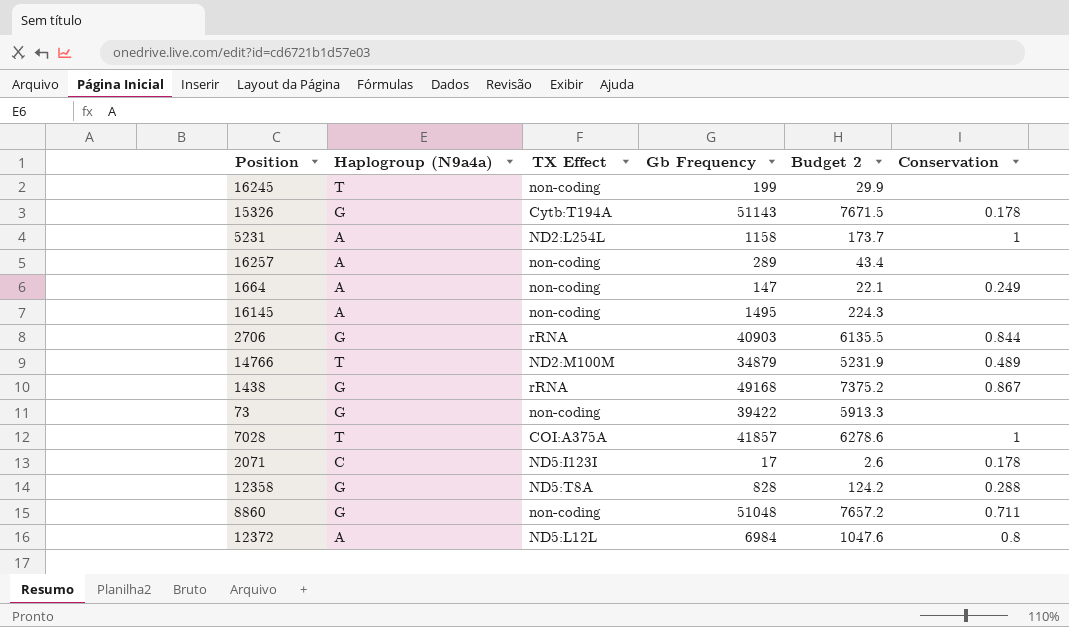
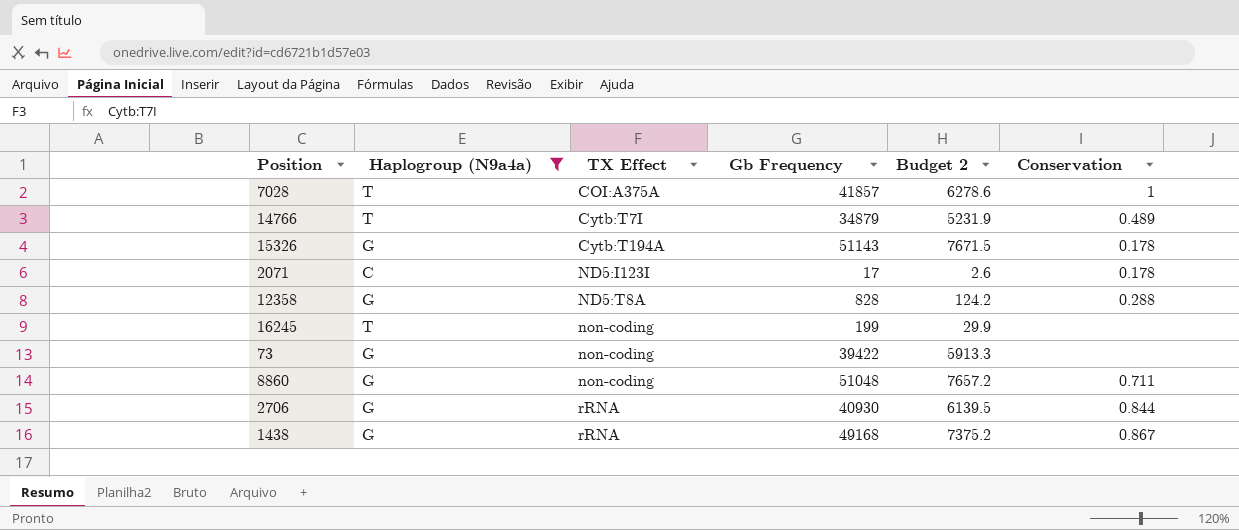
filter: none -> Haplogroup (N9a4a) != A
row order: none -> TX Effect ascending
14766 | TX Effect: ND2:M100M -> Cytb:T7I
2706 | Gb Frequency: 40903 -> 40930
2706 | Budget 2: 6135.5 -> 6139.5

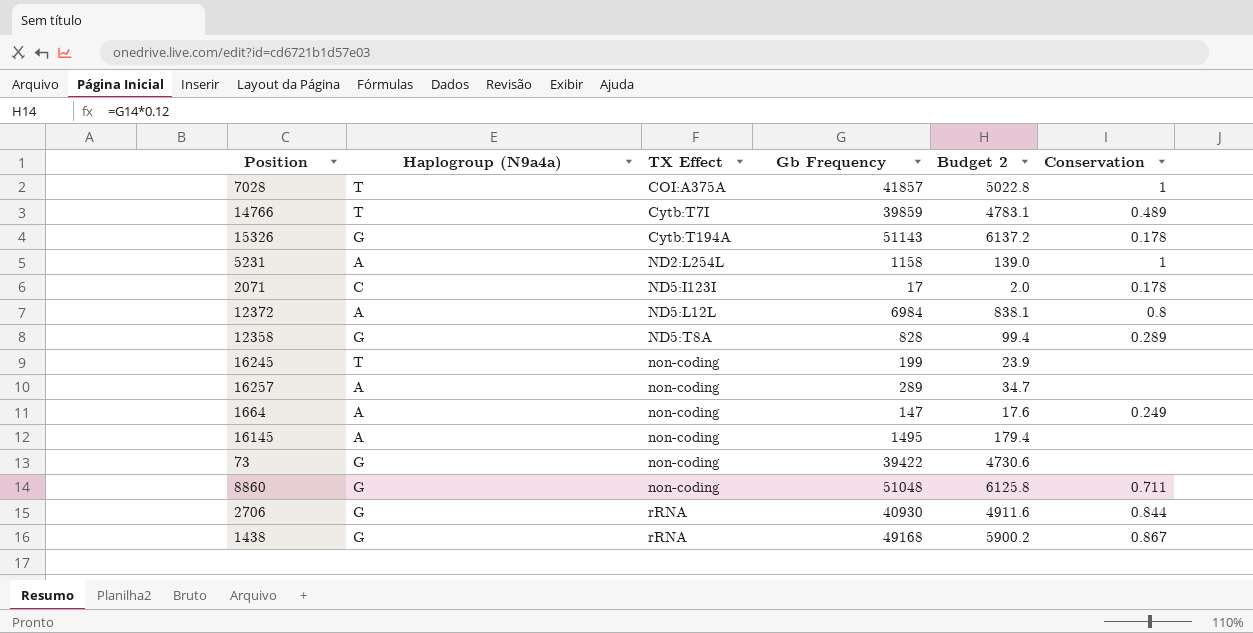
filter: Haplogroup (N9a4a) != A -> none
column Budget 2 | formula: [Gb Frequency] * 0.15 -> [Gb Frequency] * 0.12
14766 | Gb Frequency: 34879 -> 39859
12358 | Conservation: 0.288 -> 0.289

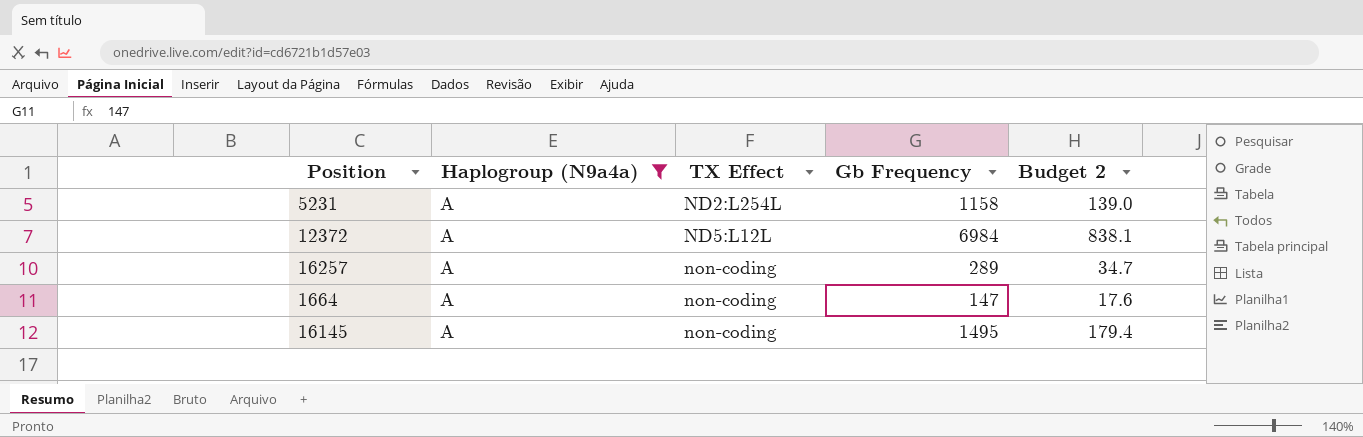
filter: none -> Haplogroup (N9a4a) = A
column Conservation | position: 6 -> none

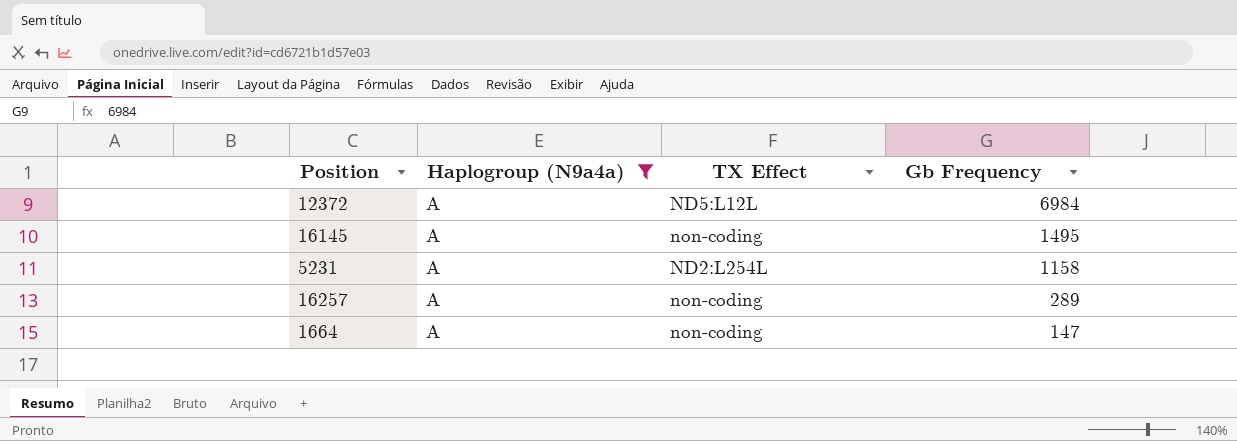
row order: TX Effect ascending -> Gb Frequency descending
column Budget 2 | formula: [Gb Frequency] * 0.12 -> none

